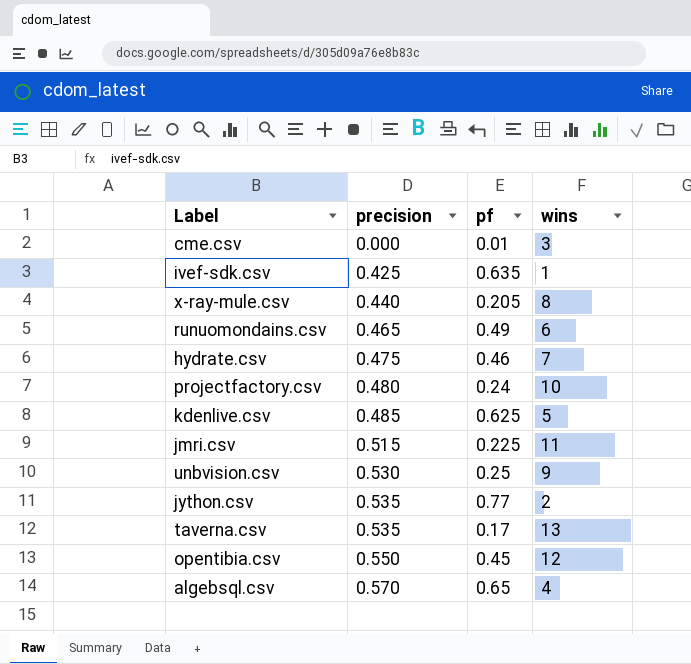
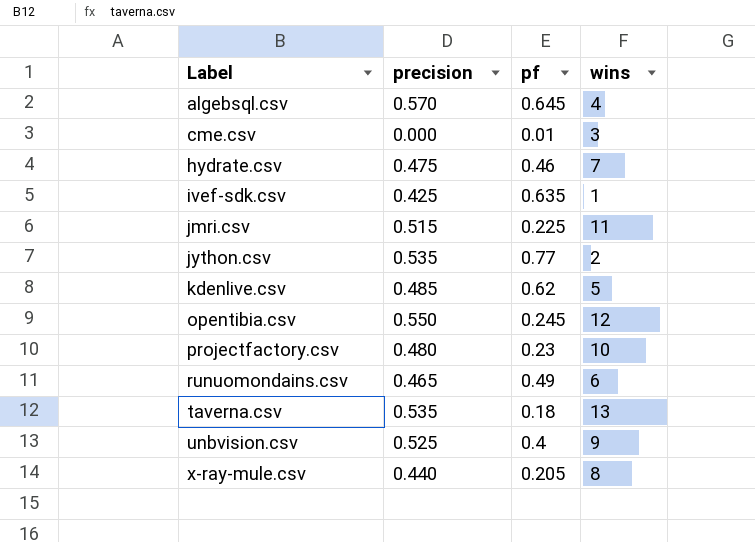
row order: precision ascending -> Label ascending
algebsql.csv | pf: 0.65 -> 0.645
kdenlive.csv | pf: 0.625 -> 0.62
opentibia.csv | pf: 0.45 -> 0.245
projectfactory.csv | pf: 0.24 -> 0.23
taverna.csv | pf: 0.17 -> 0.18
unbvision.csv | precision: 0.530 -> 0.525
unbvision.csv | pf: 0.25 -> 0.4

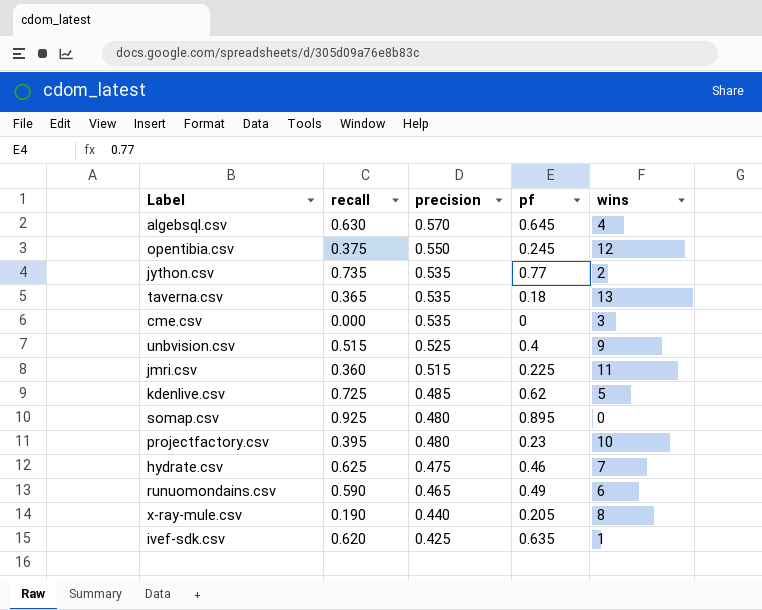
row order: Label ascending -> precision descending
column recall | position: none -> 2
cme.csv | precision: 0.000 -> 0.535
cme.csv | pf: 0.01 -> 0
row somap.csv: none -> 0.925 | 0.480 | 0.895 | 0

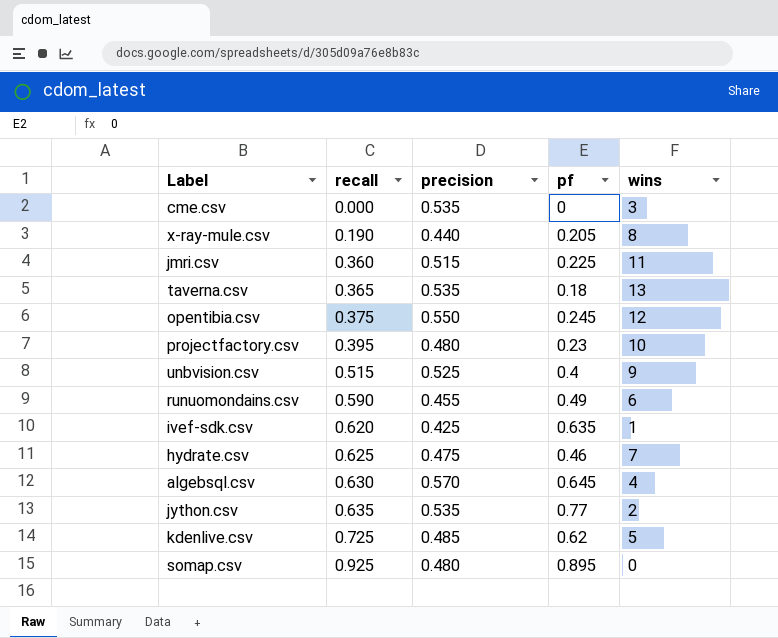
row order: precision descending -> recall ascending
runuomondains.csv | precision: 0.465 -> 0.455
jython.csv | recall: 0.735 -> 0.635

